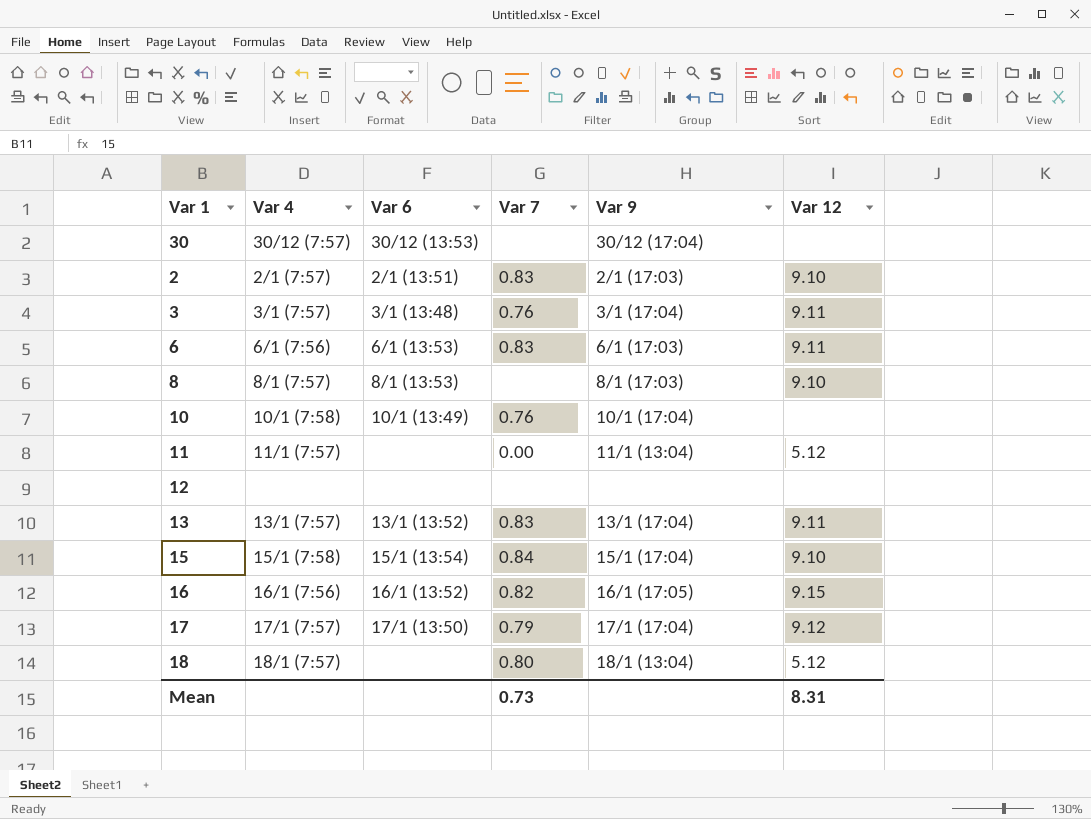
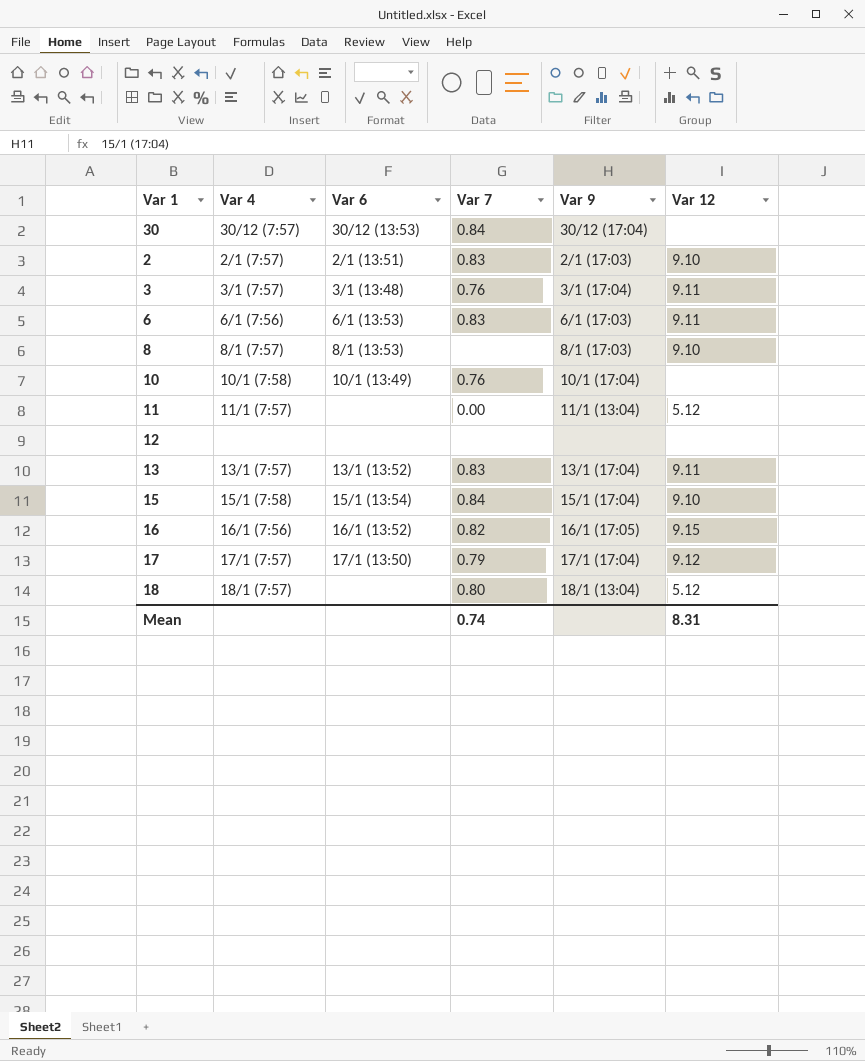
30 | Var 7: none -> 0.84
Mean | Var 7: 0.73 -> 0.74

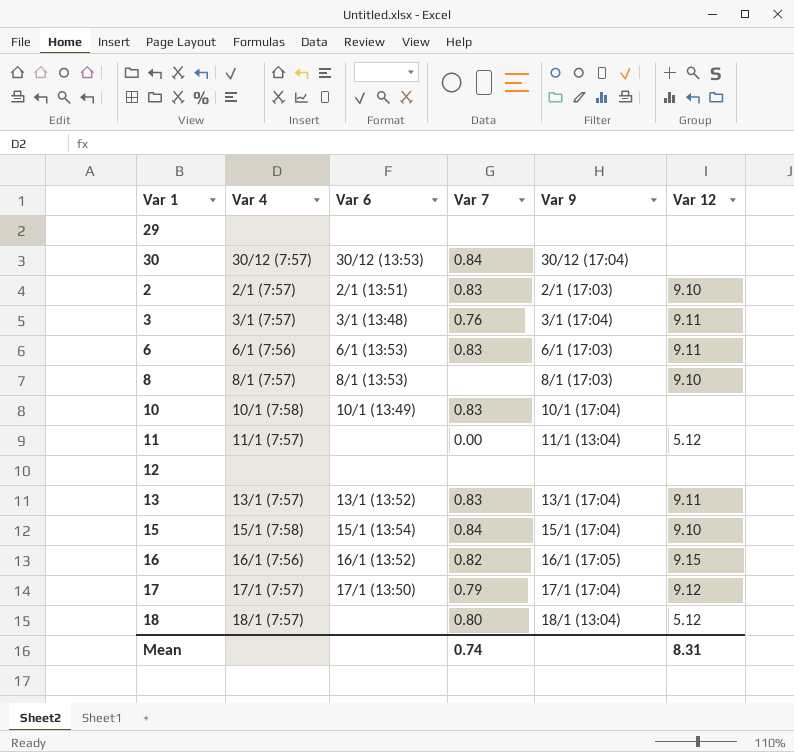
row 29: none -> none | none | none | none | none
10 | Var 7: 0.76 -> 0.83

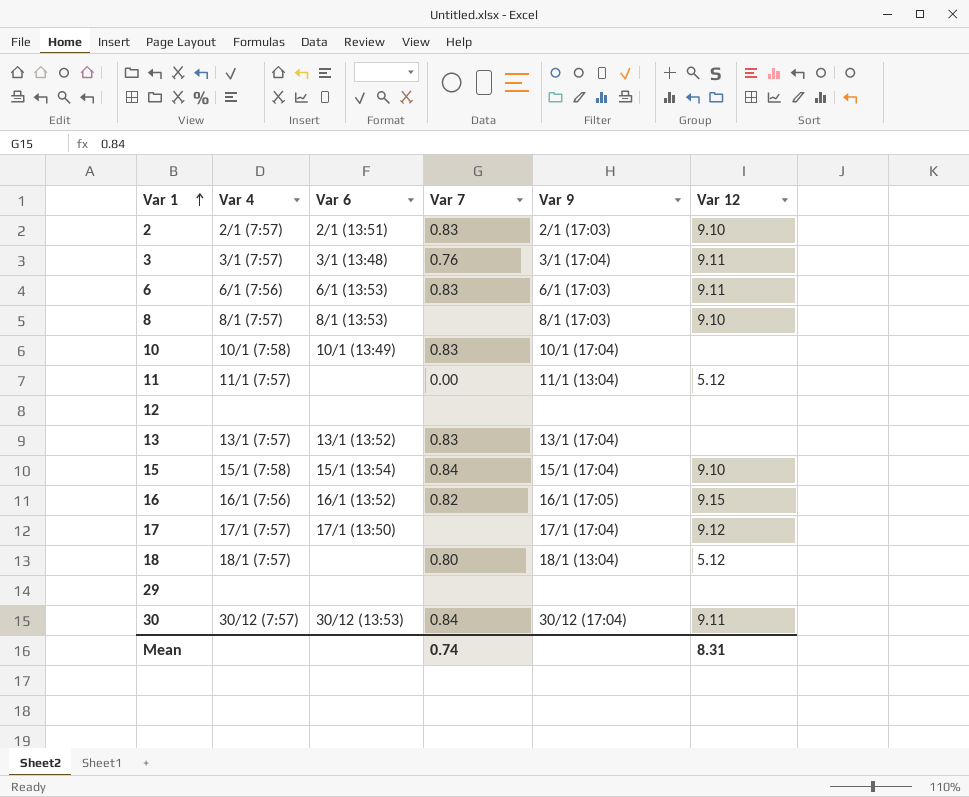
row order: none -> Var 1 ascending
13 | Var 12: 9.11 -> none
17 | Var 7: 0.79 -> none
30 | Var 12: none -> 9.11

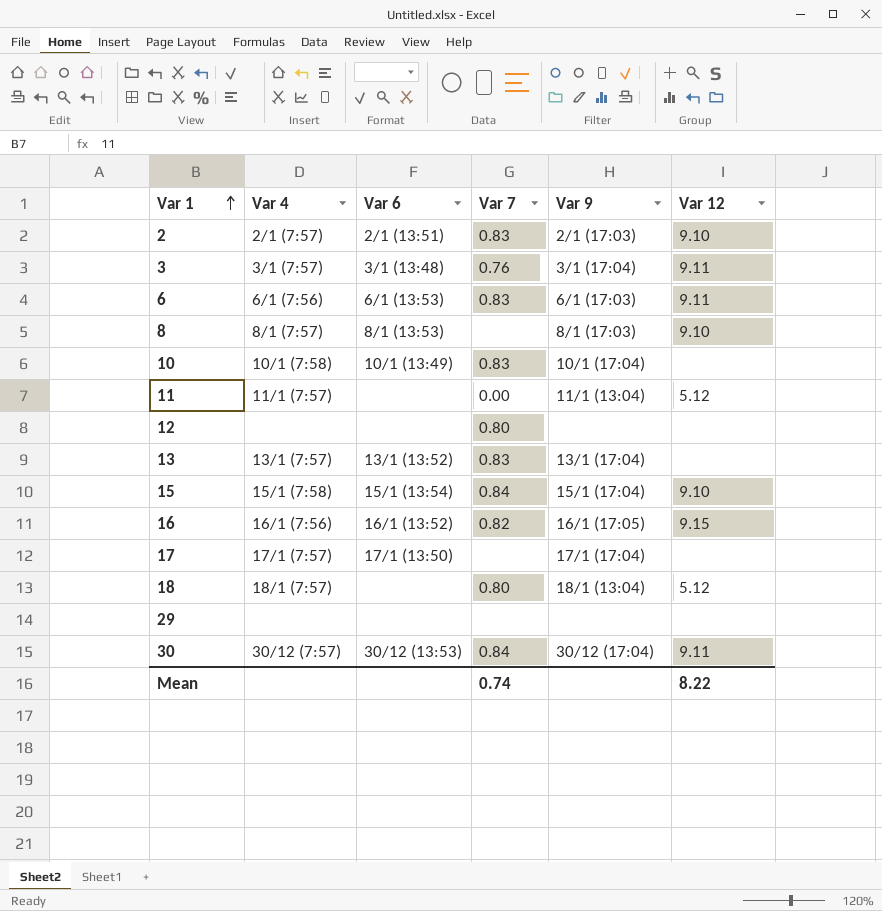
12 | Var 7: none -> 0.80
17 | Var 12: 9.12 -> none
Mean | Var 12: 8.31 -> 8.22

